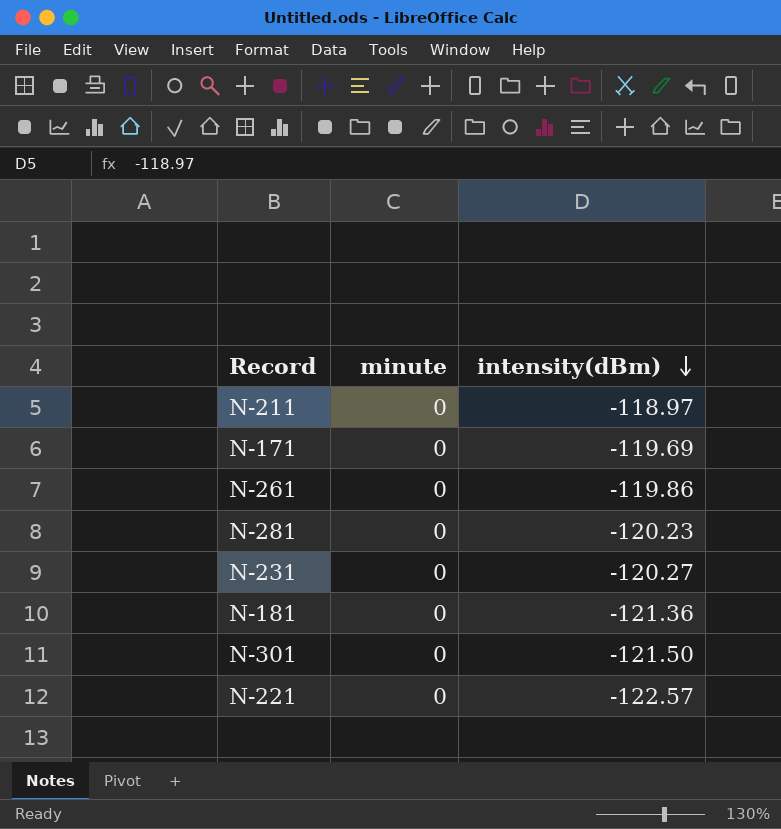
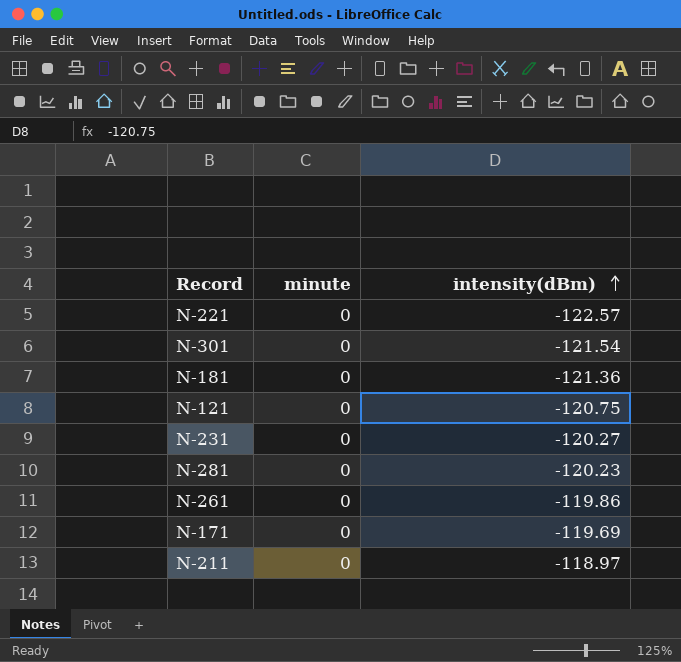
row order: intensity(dBm) descending -> intensity(dBm) ascending
N-301 | intensity(dBm): -121.50 -> -121.54
row N-121: none -> 0 | -120.75

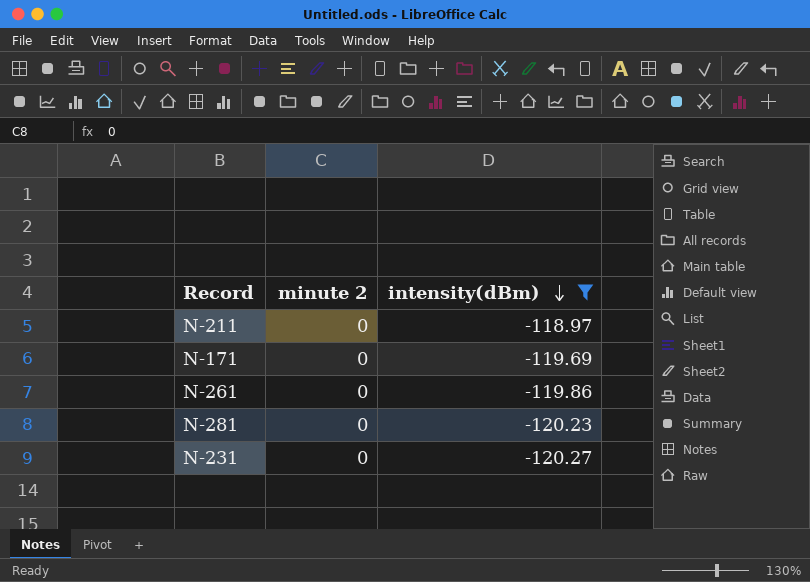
filter: none -> intensity(dBm) >= -120.27
row order: intensity(dBm) ascending -> intensity(dBm) descending
column name: minute -> minute 2

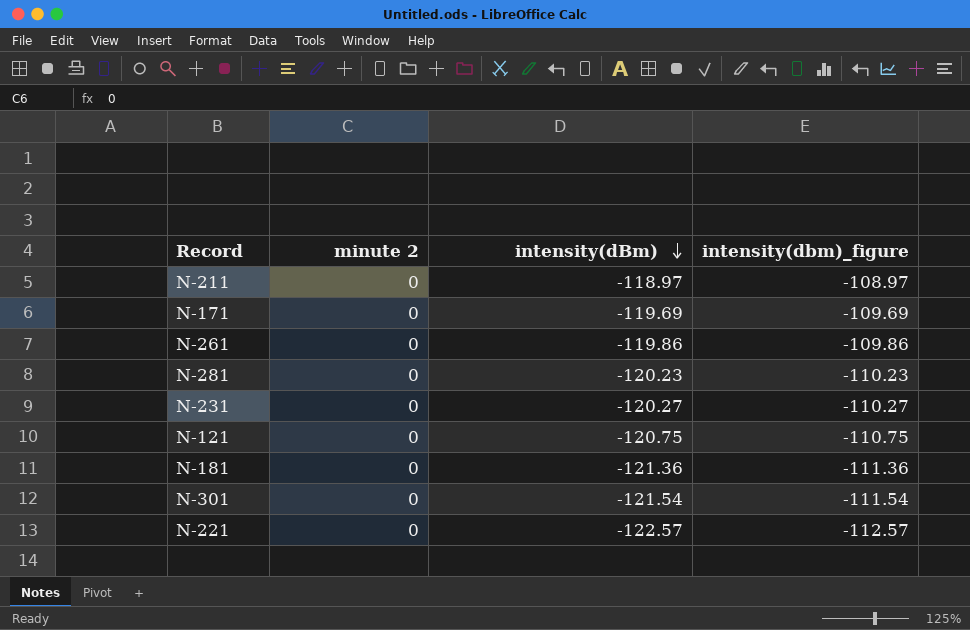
filter: intensity(dBm) >= -120.27 -> none
column intensity(dbm)_figure | formula: none -> [intensity(dBm)] + 10

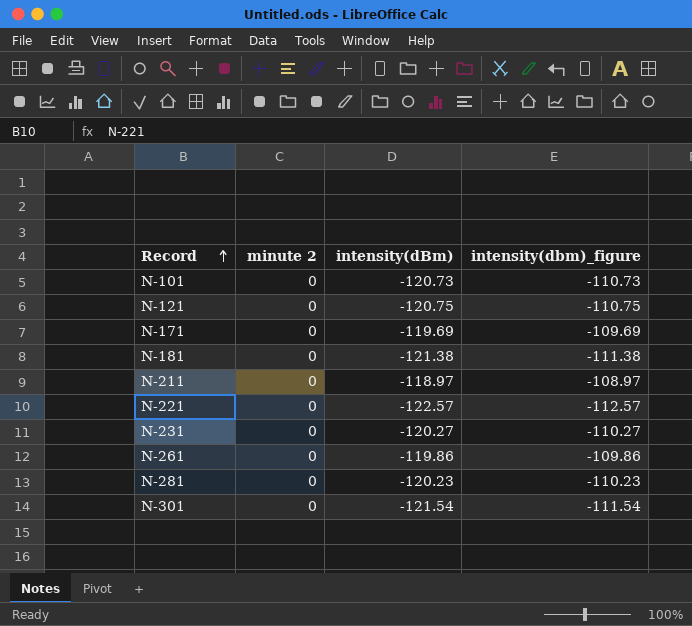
row order: intensity(dBm) descending -> Record ascending
row N-101: none -> 0 | -120.73 | -110.73
N-181 | intensity(dBm): -121.36 -> -121.38
N-181 | intensity(dbm)_figure: -111.36 -> -111.38

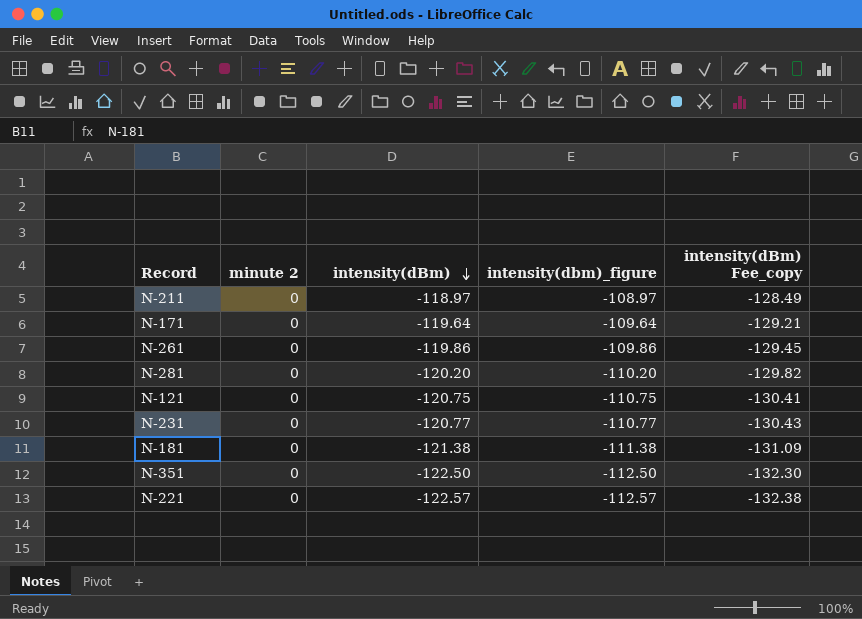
row order: Record ascending -> intensity(dBm) descending
column intensity(dBm) Fee_copy | formula: none -> [intensity(dBm)] * 1.08
row N-101: 0 | -120.73 | -110.73 -> none
row N-301: 0 | -121.54 | -111.54 -> none
N-171 | intensity(dBm): -119.69 -> -119.64
N-171 | intensity(dbm)_figure: -109.69 -> -109.64
N-281 | intensity(dBm): -120.23 -> -120.20
N-281 | intensity(dbm)_figure: -110.23 -> -110.20
N-231 | intensity(dBm): -120.27 -> -120.77
N-231 | intensity(dbm)_figure: -110.27 -> -110.77
row N-351: none -> 0 | -122.50 | -112.50 | -132.30

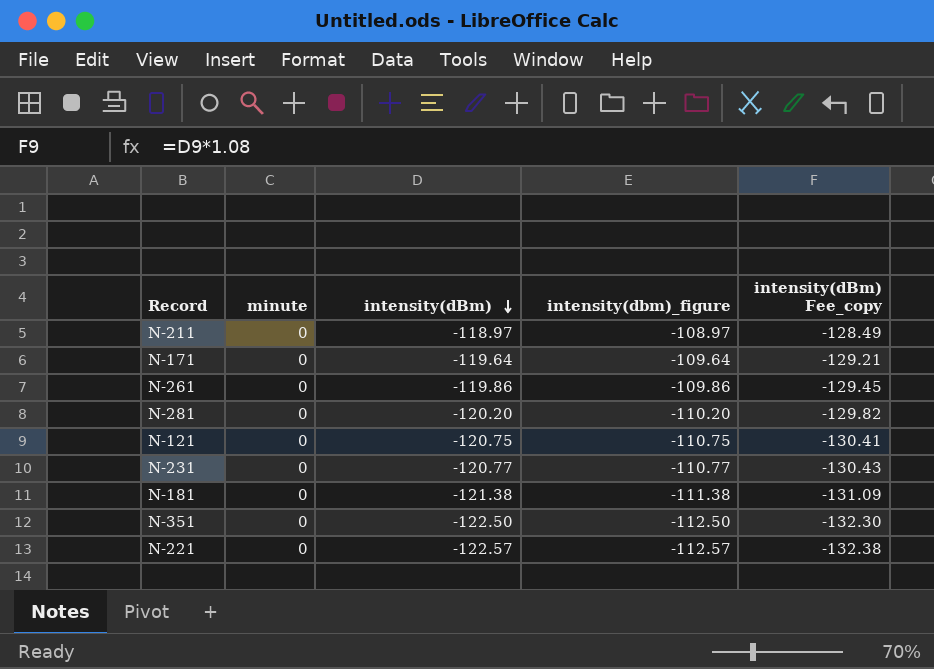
column name: minute 2 -> minute

